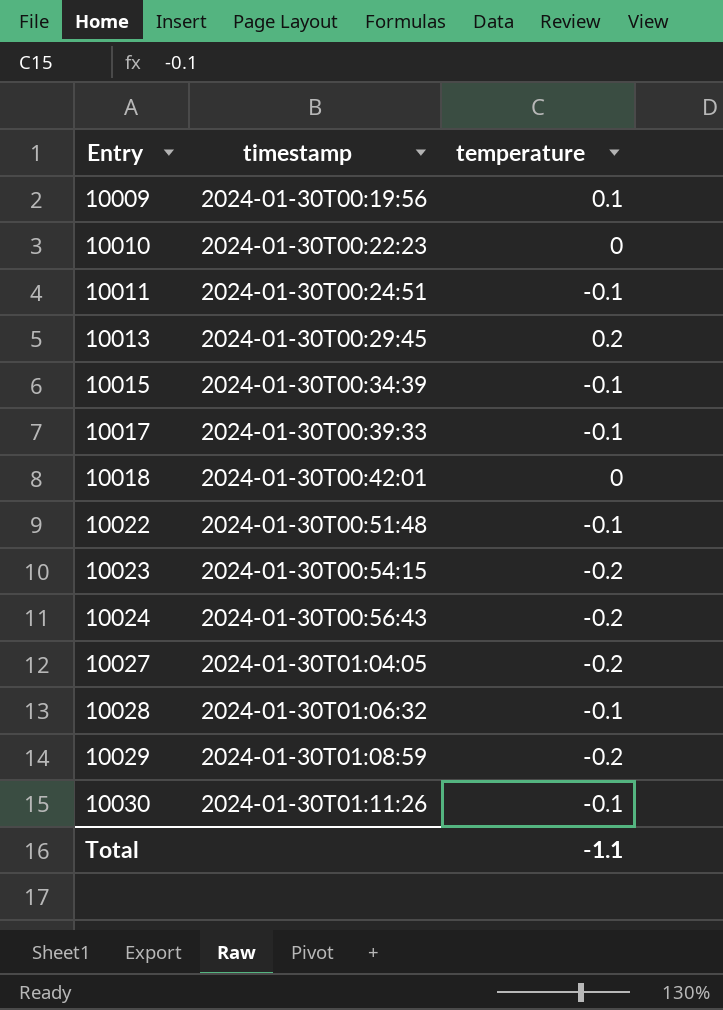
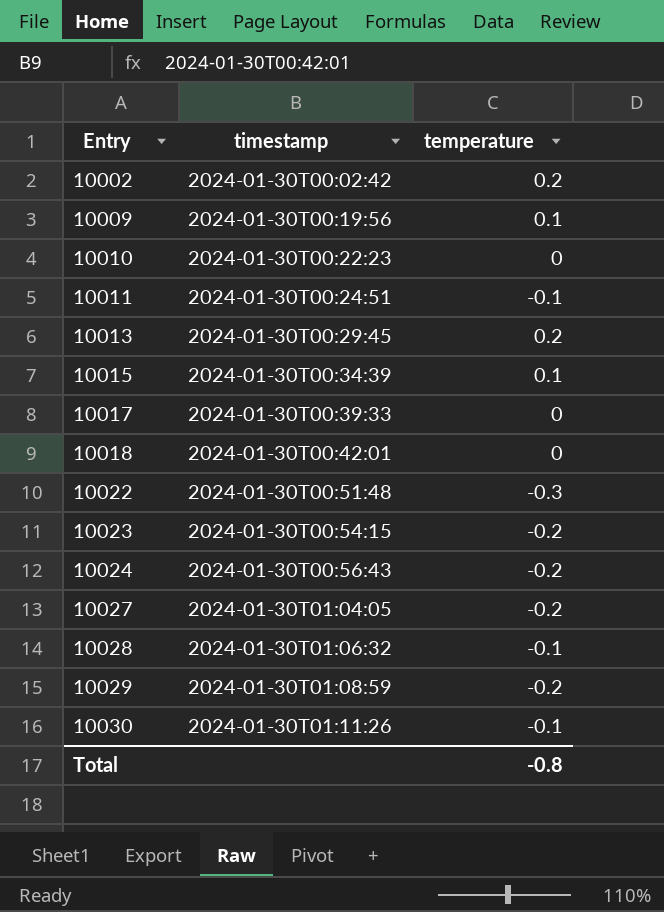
row 10002: none -> 2024-01-30T00:02:42 | 0.2
10015 | temperature: -0.1 -> 0.1
10017 | temperature: -0.1 -> 0
10022 | temperature: -0.1 -> -0.3
Total | temperature: -1.1 -> -0.8

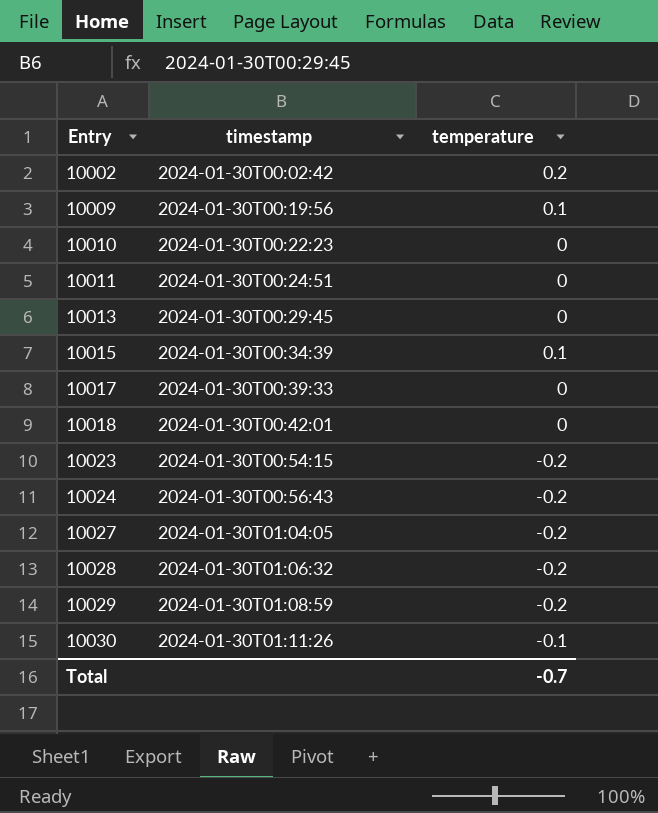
row 10022: 2024-01-30T00:51:48 | -0.3 -> none
10011 | temperature: -0.1 -> 0
10013 | temperature: 0.2 -> 0
10028 | temperature: -0.1 -> -0.2
Total | temperature: -0.8 -> -0.7

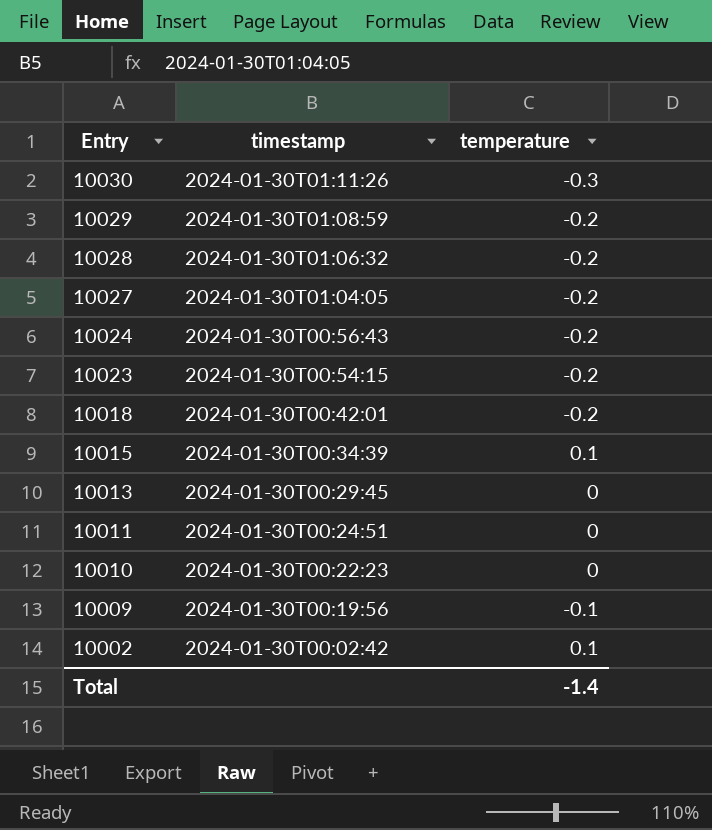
row order: Entry ascending -> Entry descending
row 10017: 2024-01-30T00:39:33 | 0 -> none
10030 | temperature: -0.1 -> -0.3
10018 | temperature: 0 -> -0.2
10009 | temperature: 0.1 -> -0.1
10002 | temperature: 0.2 -> 0.1
Total | temperature: -0.7 -> -1.4

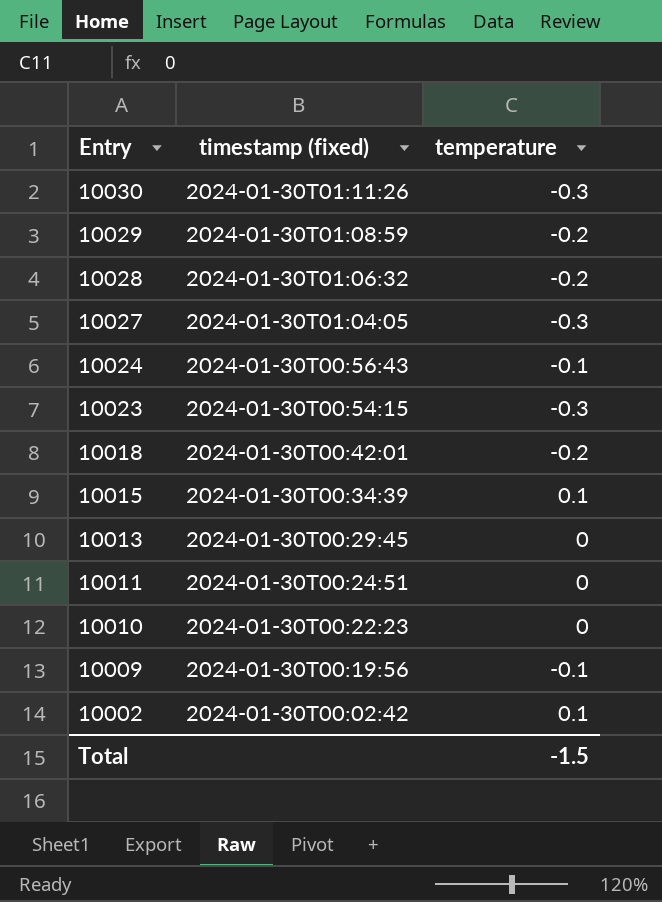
column name: timestamp -> timestamp (fixed)
10027 | temperature: -0.2 -> -0.3
10024 | temperature: -0.2 -> -0.1
10023 | temperature: -0.2 -> -0.3
Total | temperature: -1.4 -> -1.5

